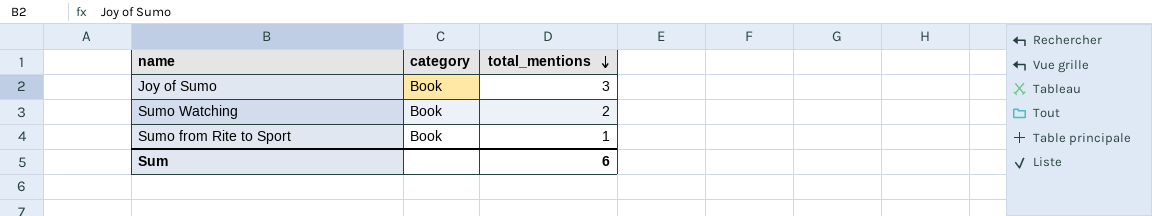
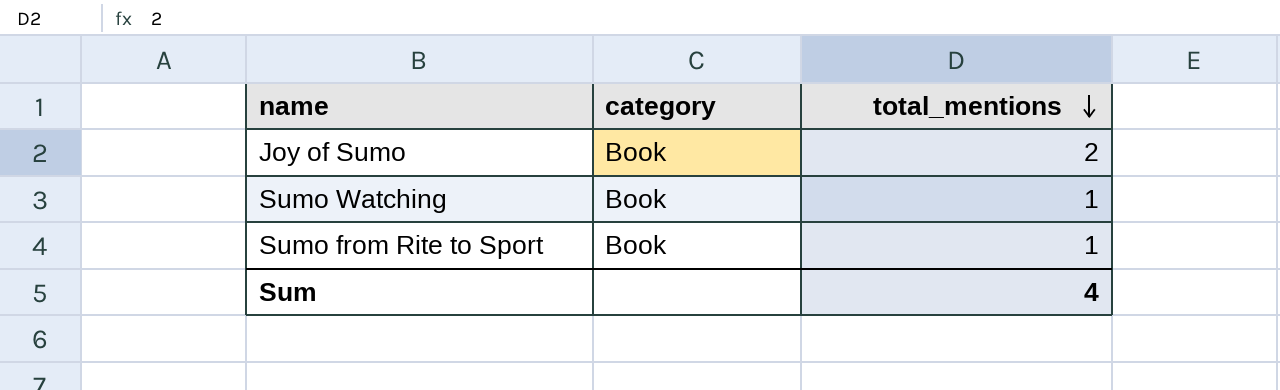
Joy of Sumo | total_mentions: 3 -> 2
Sumo Watching | total_mentions: 2 -> 1
Sum | total_mentions: 6 -> 4

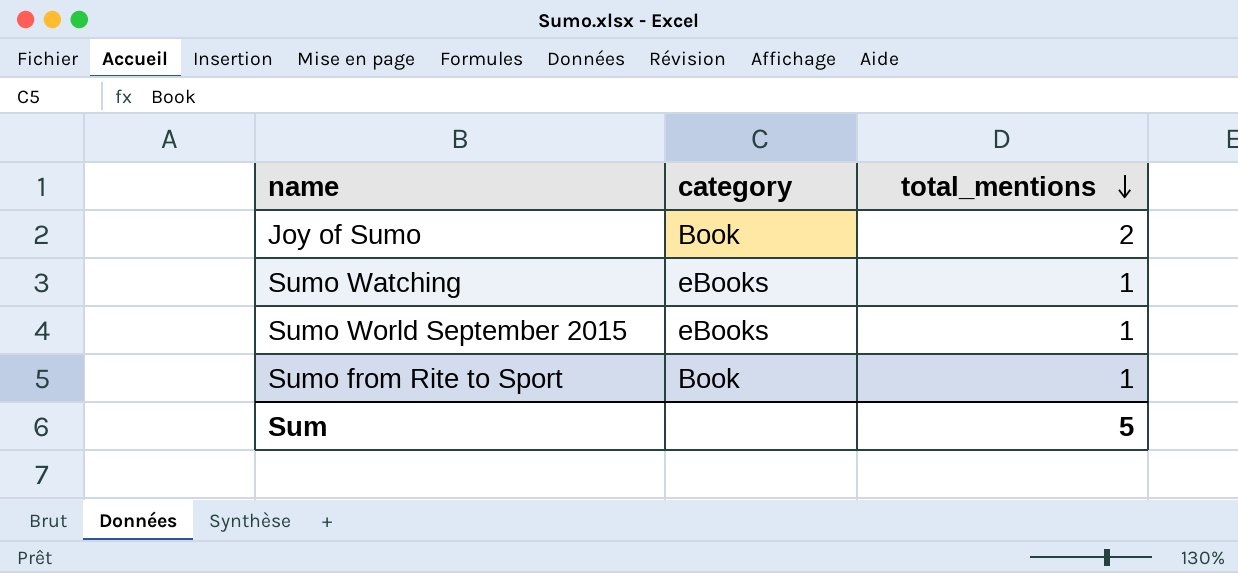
Sumo Watching | category: Book -> eBooks
row Sumo World September 2015: none -> eBooks | 1
Sum | total_mentions: 4 -> 5

